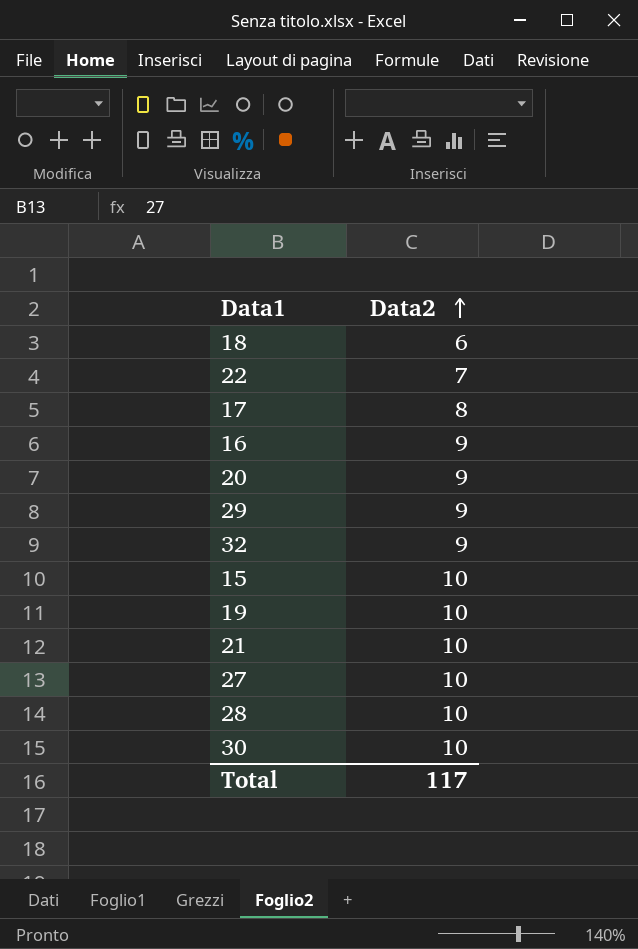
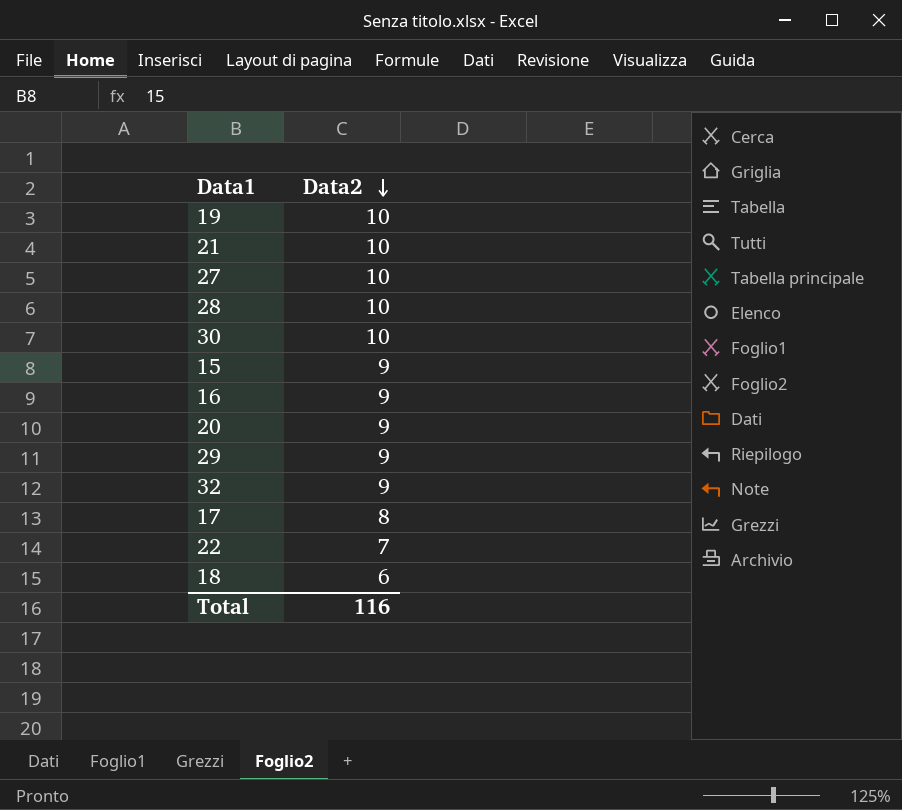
row order: Data2 ascending -> Data2 descending
15 | Data2: 10 -> 9
Total | Data2: 117 -> 116

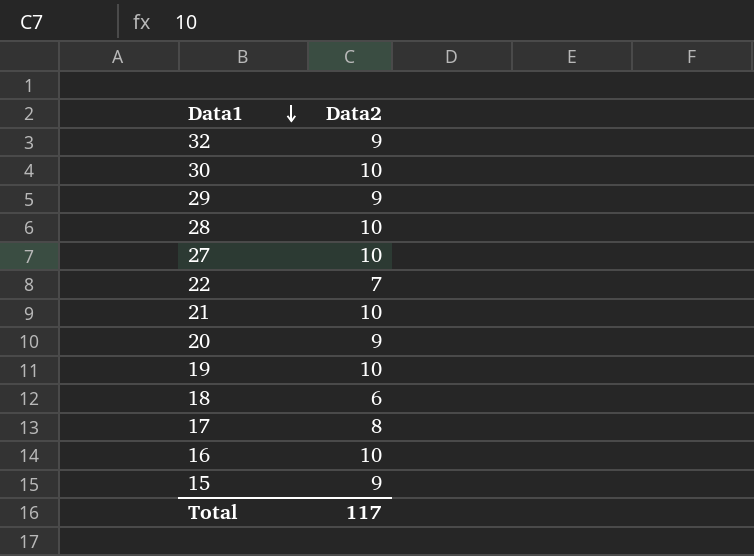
row order: Data2 descending -> Data1 descending
16 | Data2: 9 -> 10
Total | Data2: 116 -> 117

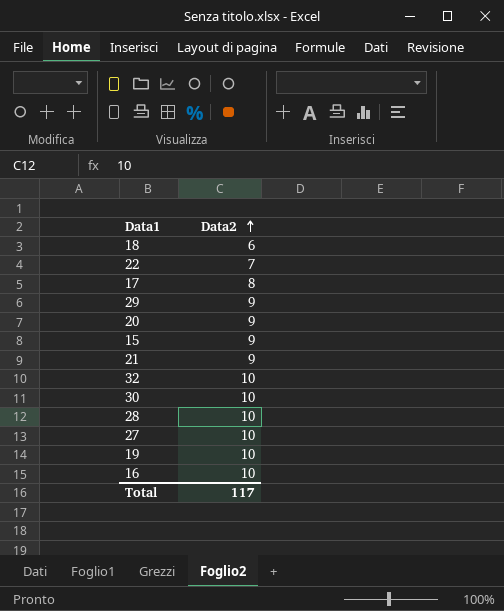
row order: Data1 descending -> Data2 ascending
21 | Data2: 10 -> 9
32 | Data2: 9 -> 10

